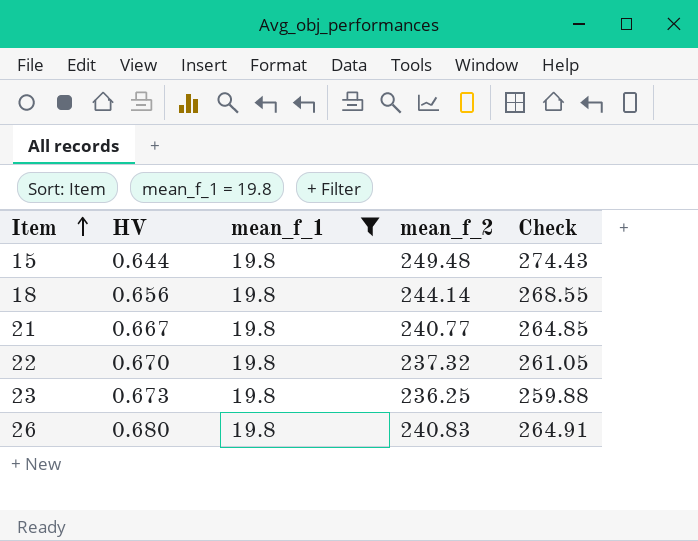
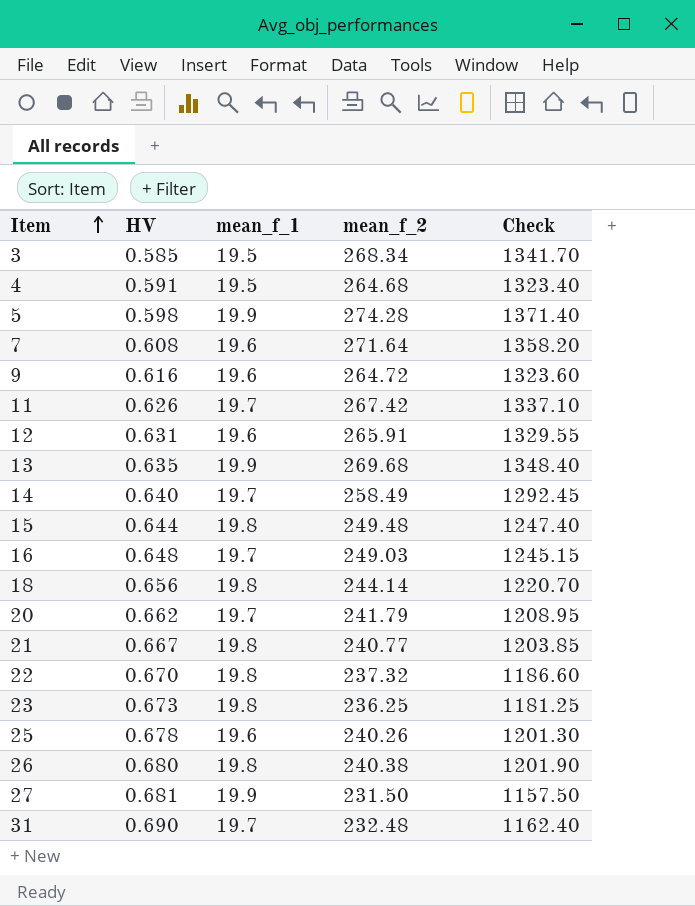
filter: mean_f_1 = 19.8 -> none
column Check | formula: [mean_f_2] * 1.1 -> [mean_f_2] * 5
26 | mean_f_2: 240.83 -> 240.38

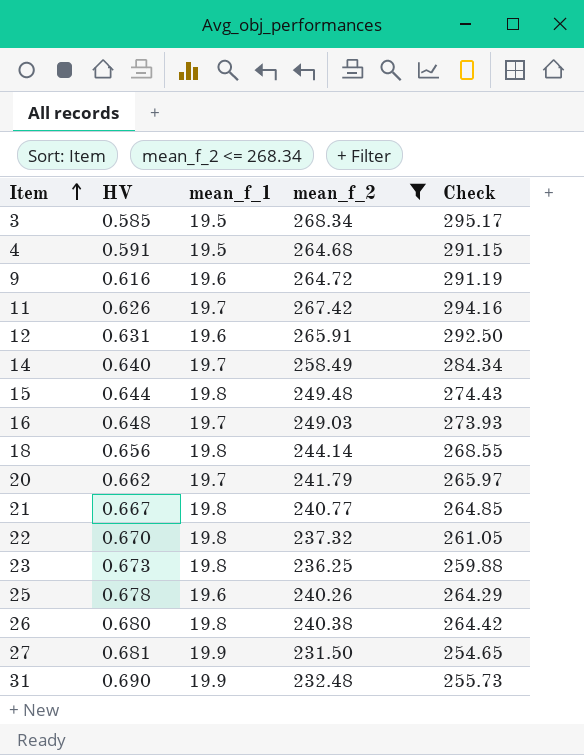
filter: none -> mean_f_2 <= 268.34
column Check | formula: [mean_f_2] * 5 -> [mean_f_2] * 1.1
31 | mean_f_1: 19.7 -> 19.9

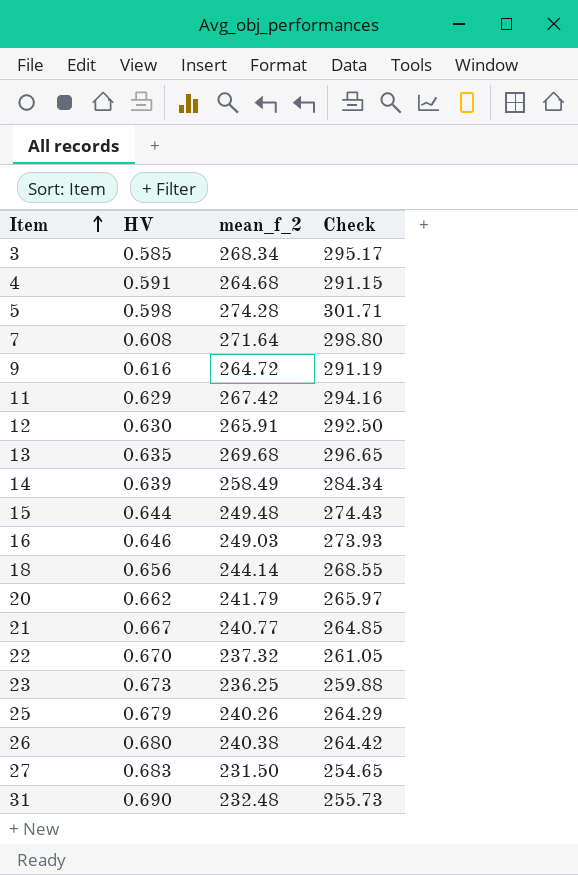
filter: mean_f_2 <= 268.34 -> none
column mean_f_1 | position: 3 -> none
11 | HV: 0.626 -> 0.629
12 | HV: 0.631 -> 0.630
14 | HV: 0.640 -> 0.639
16 | HV: 0.648 -> 0.646
25 | HV: 0.678 -> 0.679
27 | HV: 0.681 -> 0.683

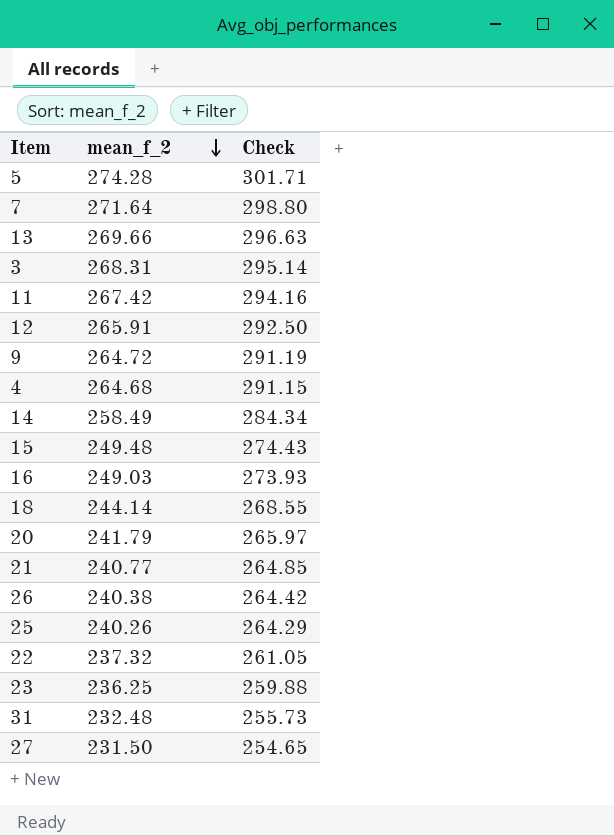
row order: Item ascending -> mean_f_2 descending
column HV | position: 2 -> none
13 | mean_f_2: 269.68 -> 269.66
13 | Check: 296.65 -> 296.63
3 | mean_f_2: 268.34 -> 268.31
3 | Check: 295.17 -> 295.14

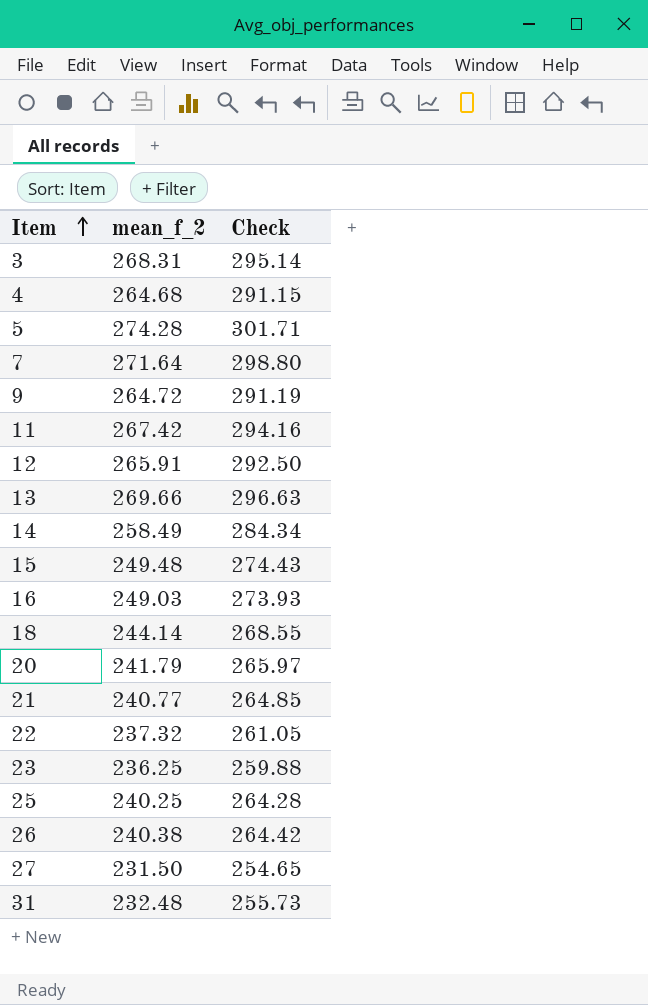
row order: mean_f_2 descending -> Item ascending
25 | mean_f_2: 240.26 -> 240.25
25 | Check: 264.29 -> 264.28

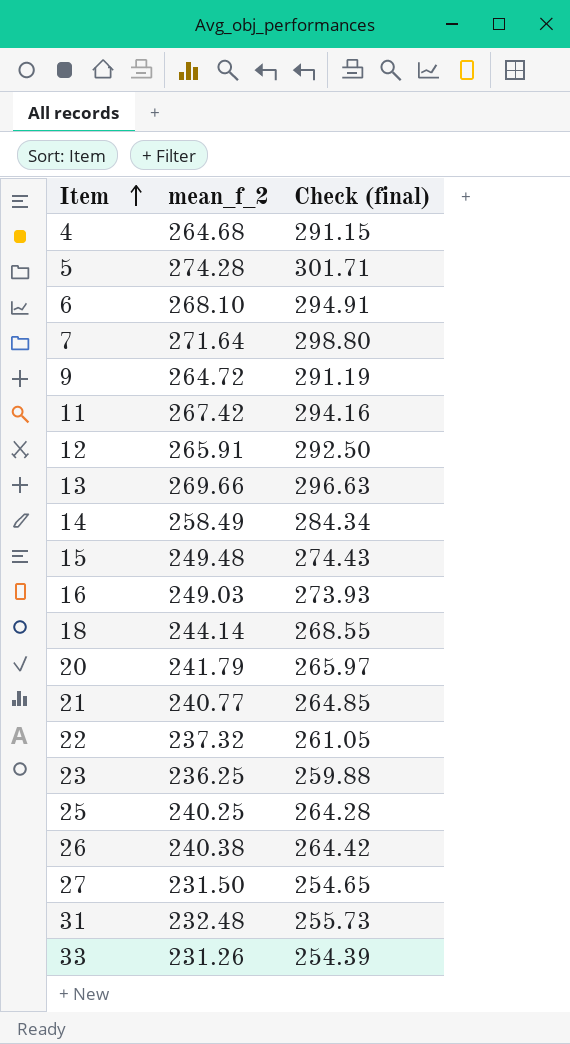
column name: Check -> Check (final)
row 3: 268.31 | 295.14 -> none
row 6: none -> 268.10 | 294.91
row 33: none -> 231.26 | 254.39

